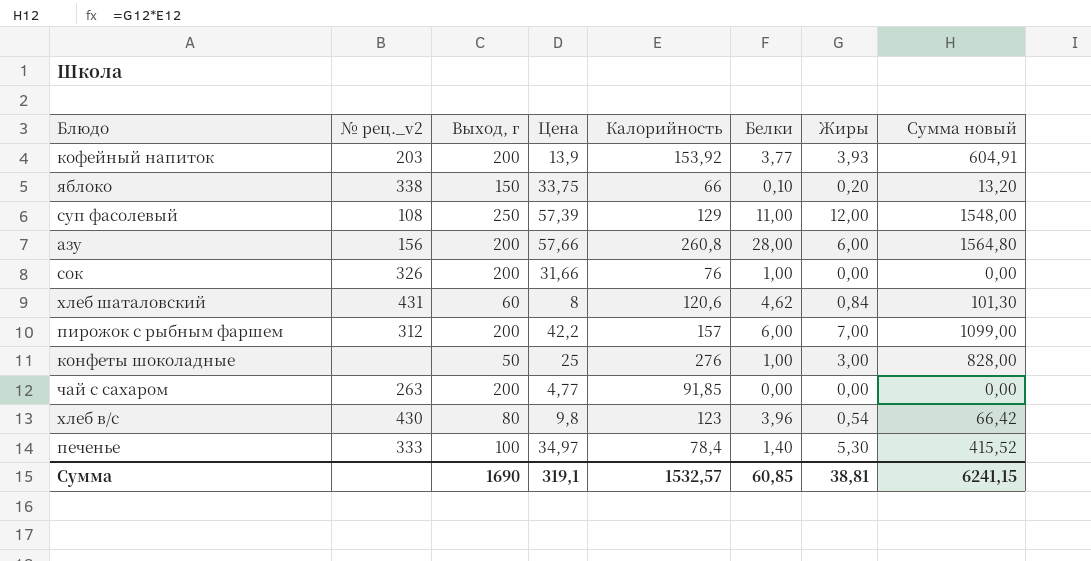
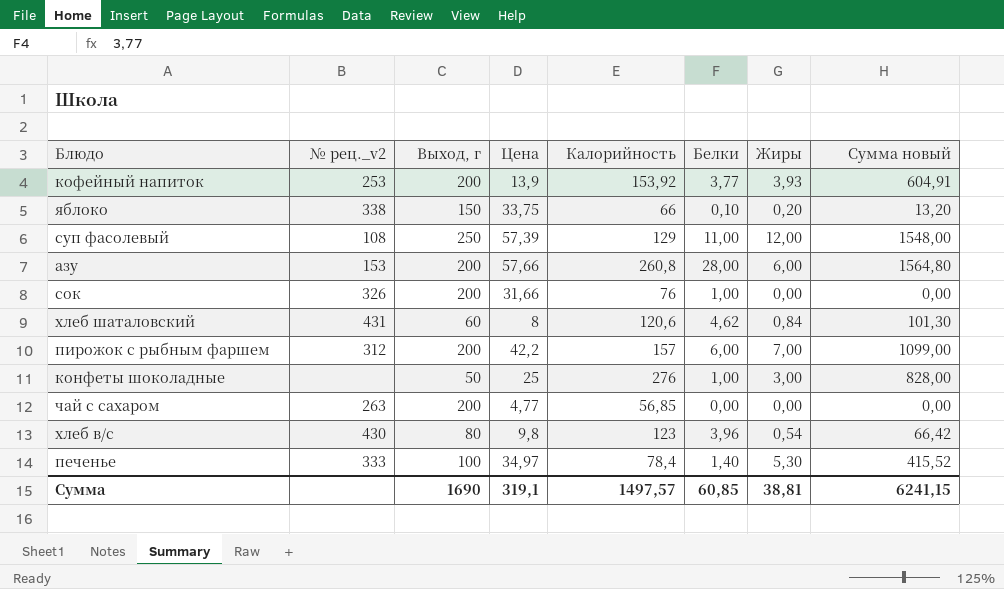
кофейный напиток | № рец._v2: 203 -> 253
азу | № рец._v2: 156 -> 153
чай с сахаром | Калорийность: 91,85 -> 56,85
Сумма | Калорийность: 1532,57 -> 1497,57

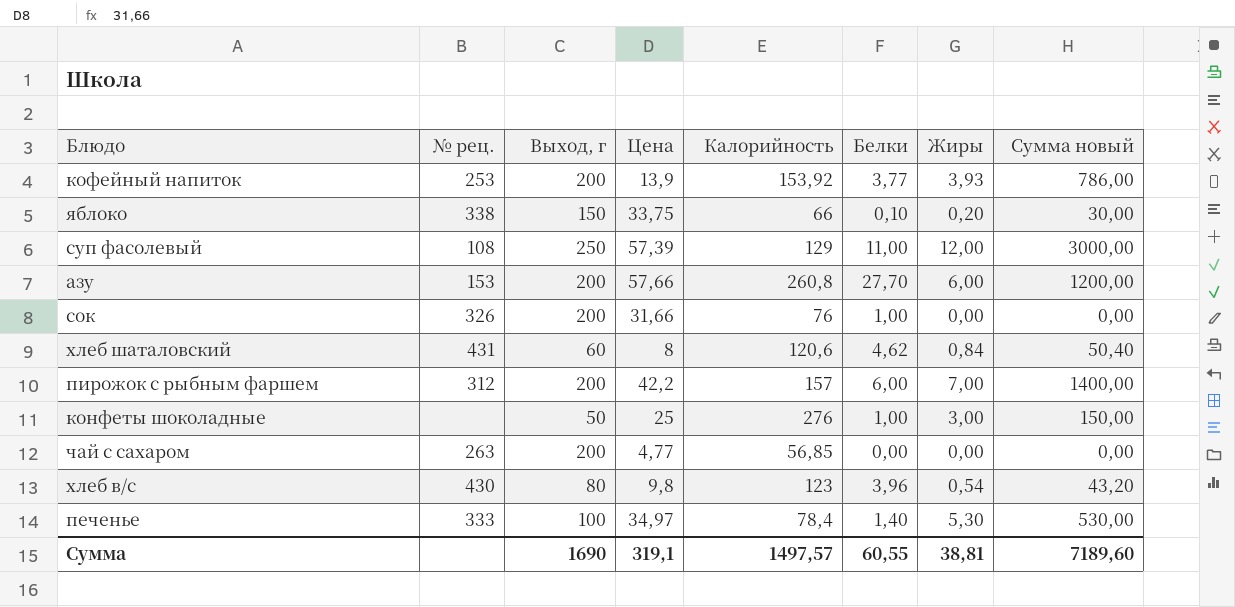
column name: № рец._v2 -> № рец.
column Сумма новый | formula: [Калорийность] * [Жиры] -> [Выход, г] * [Жиры]
азу | Белки: 28,00 -> 27,70
Сумма | Белки: 60,85 -> 60,55
Сумма | Сумма новый: 6241,15 -> 7189,60

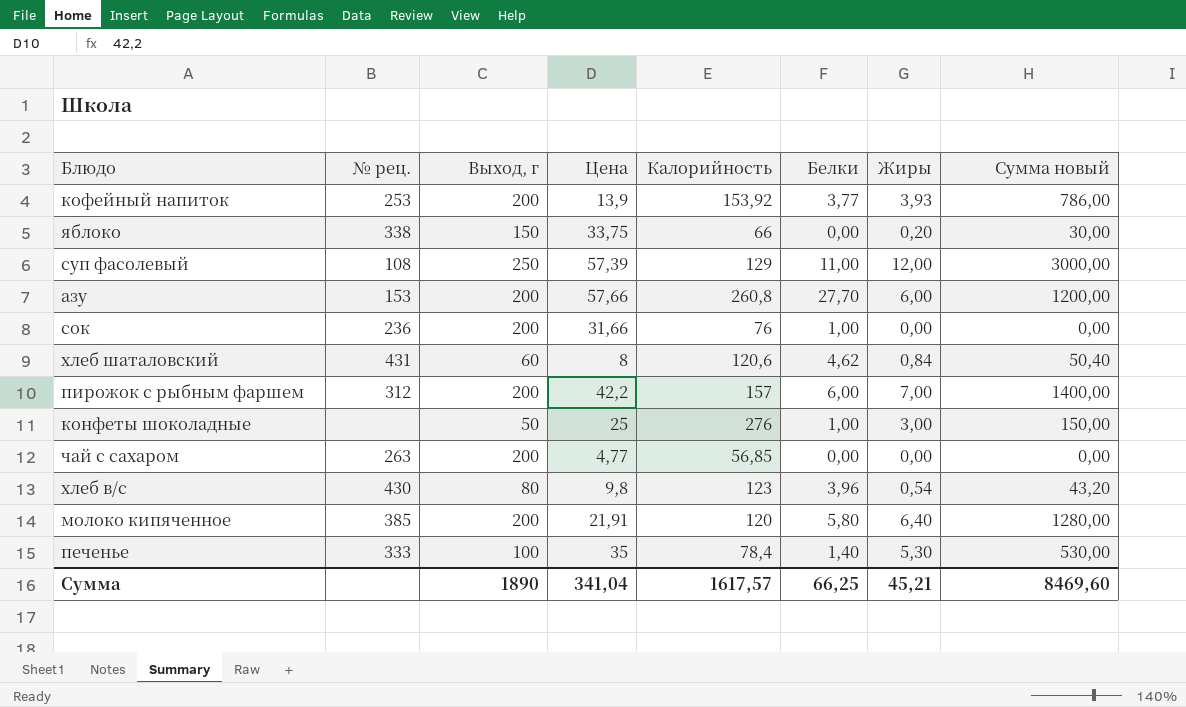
яблоко | Белки: 0,10 -> 0,00
сок | № рец.: 326 -> 236
row молоко кипяченное: none -> 385 | 200 | 21,91 | 120 | 5,80 | 6,40 | 1280,00
печенье | Цена: 34,97 -> 35
Сумма | Выход, г: 1690 -> 1890
Сумма | Цена: 319,1 -> 341,04
Сумма | Калорийность: 1497,57 -> 1617,57
Сумма | Белки: 60,55 -> 66,25
Сумма | Жиры: 38,81 -> 45,21
Сумма | Сумма новый: 7189,60 -> 8469,60

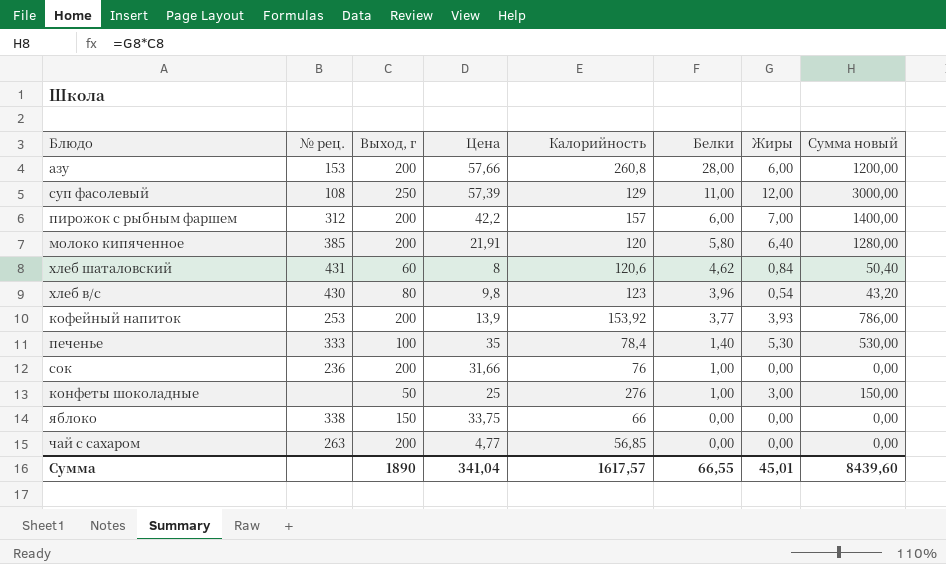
row order: none -> Белки descending
азу | Белки: 27,70 -> 28,00
яблоко | Жиры: 0,20 -> 0,00
яблоко | Сумма новый: 30,00 -> 0,00
Сумма | Белки: 66,25 -> 66,55
Сумма | Жиры: 45,21 -> 45,01
Сумма | Сумма новый: 8469,60 -> 8439,60

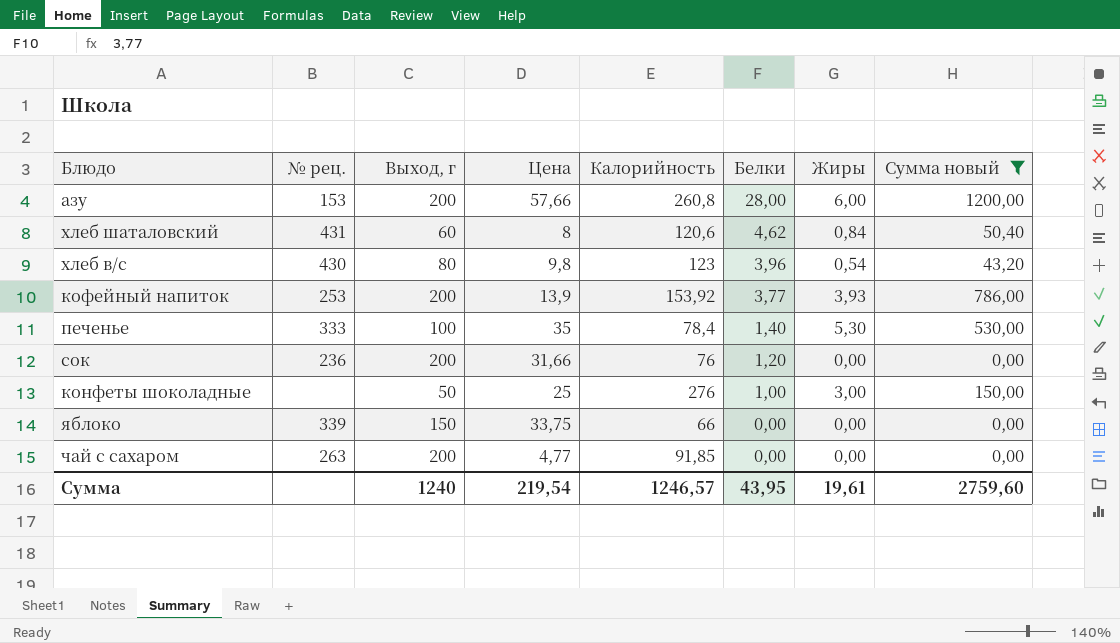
filter: none -> Сумма новый <= 1200,00
сок | Белки: 1,00 -> 1,20
яблоко | № рец.: 338 -> 339
чай с сахаром | Калорийность: 56,85 -> 91,85
Сумма | Выход, г: 1890 -> 1240
Сумма | Цена: 341,04 -> 219,54
Сумма | Калорийность: 1617,57 -> 1246,57
Сумма | Белки: 66,55 -> 43,95
Сумма | Жиры: 45,01 -> 19,61
Сумма | Сумма новый: 8439,60 -> 2759,60

